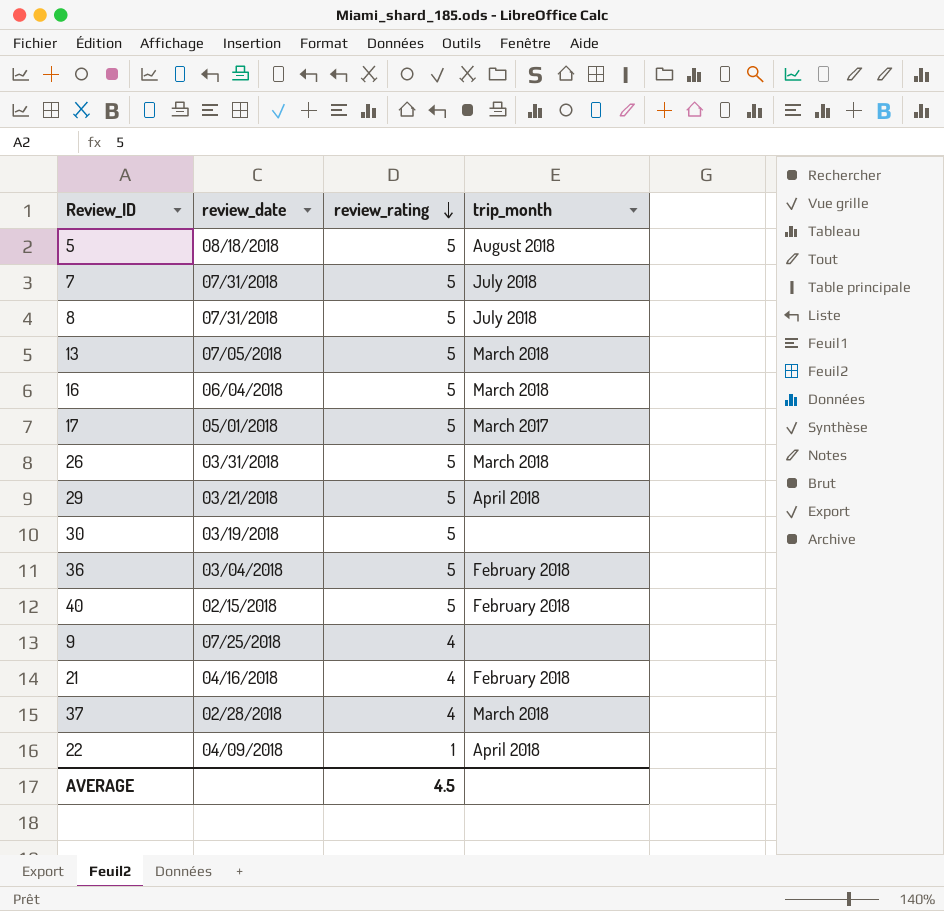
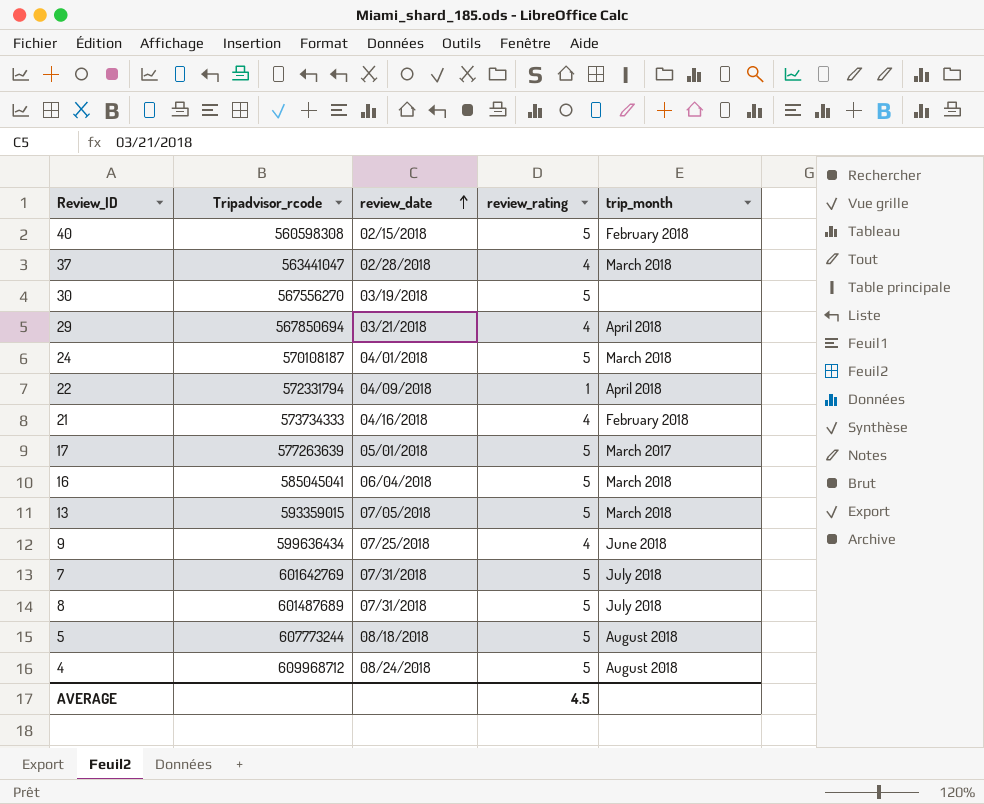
row order: review_rating descending -> review_date ascending
column Tripadvisor_rcode | position: none -> 2
row 26: 03/31/2018 | 5 | March 2018 -> none
row 36: 03/04/2018 | 5 | February 2018 -> none
29 | review_rating: 5 -> 4
row 24: none -> 570108187 | 04/01/2018 | 5 | March 2018
9 | trip_month: none -> June 2018
row 4: none -> 609968712 | 08/24/2018 | 5 | August 2018

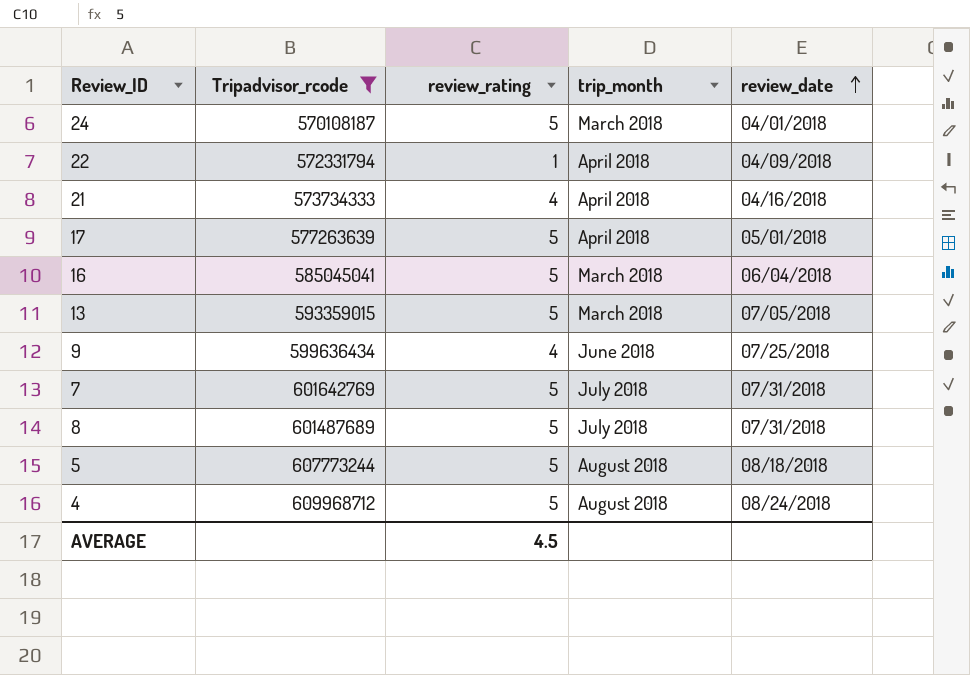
filter: none -> Tripadvisor_rcode >= 570108187
column review_date | position: 3 -> 5
21 | trip_month: February 2018 -> April 2018
17 | trip_month: March 2017 -> April 2018

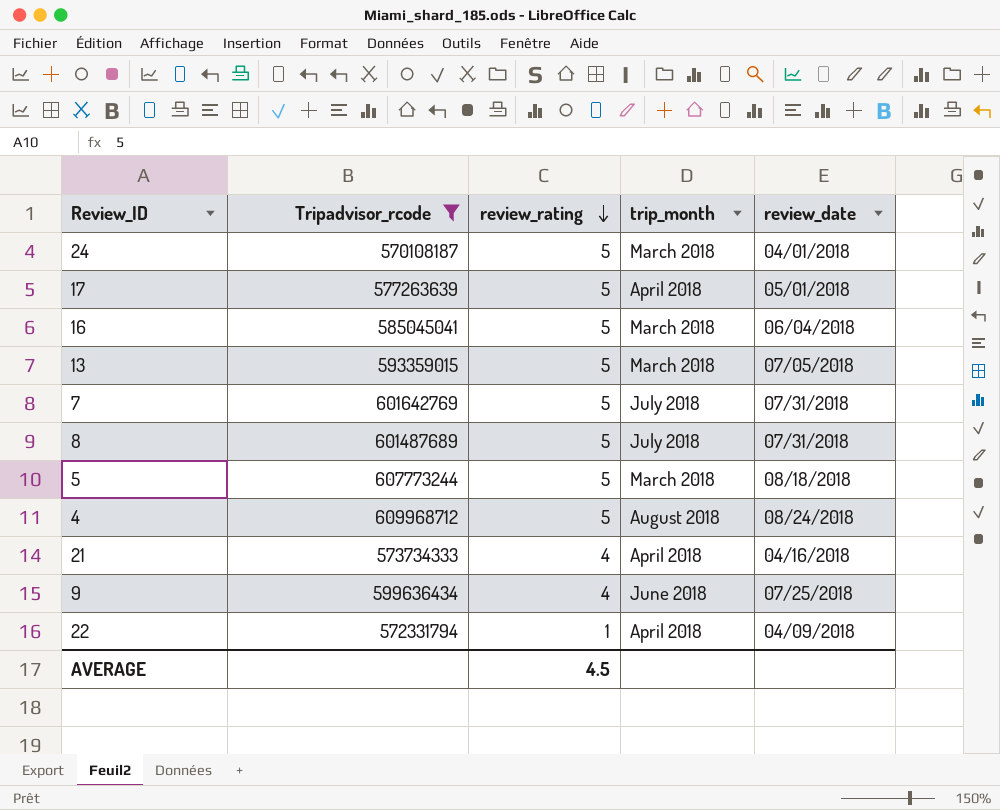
row order: review_date ascending -> review_rating descending
5 | trip_month: August 2018 -> March 2018

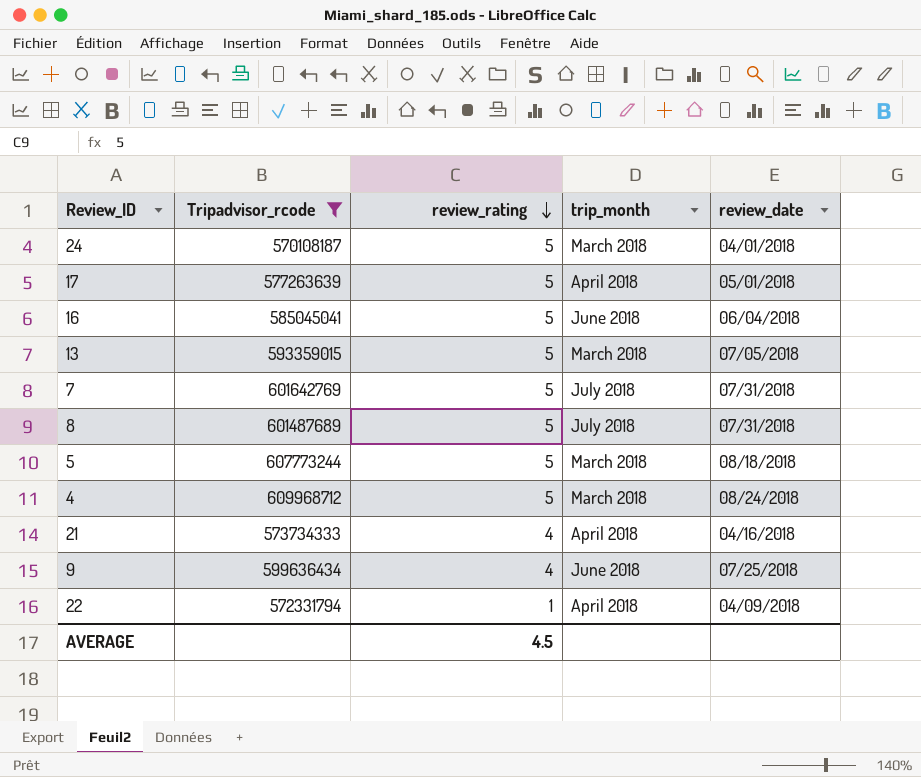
16 | trip_month: March 2018 -> June 2018
4 | trip_month: August 2018 -> March 2018

